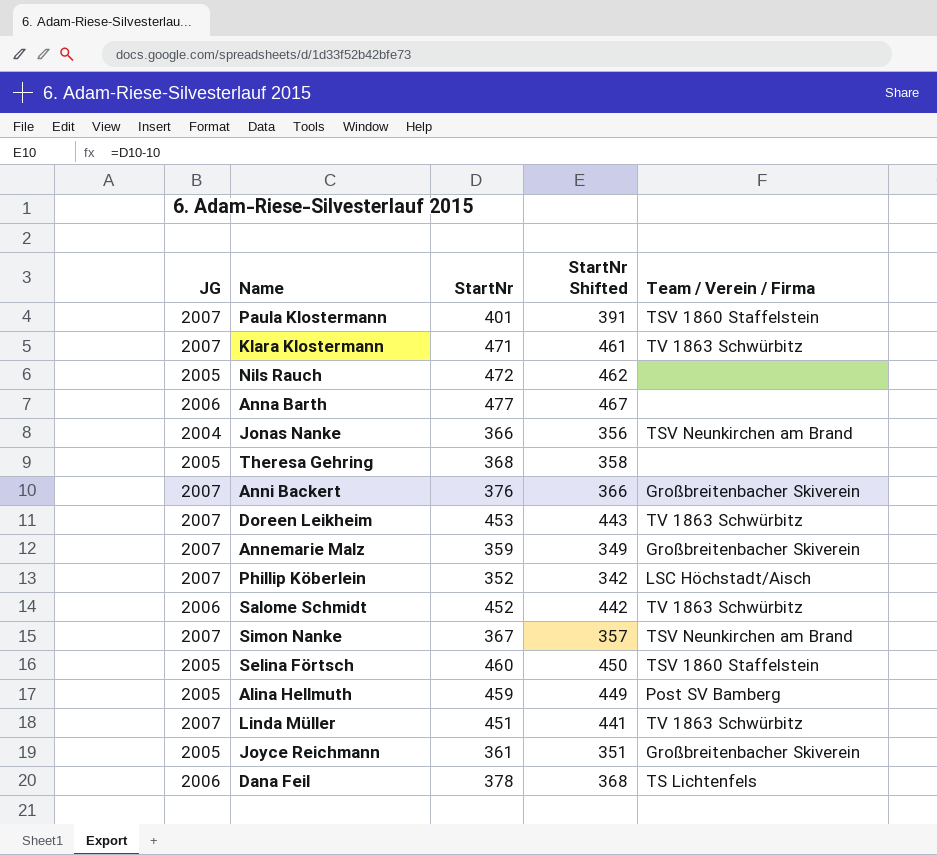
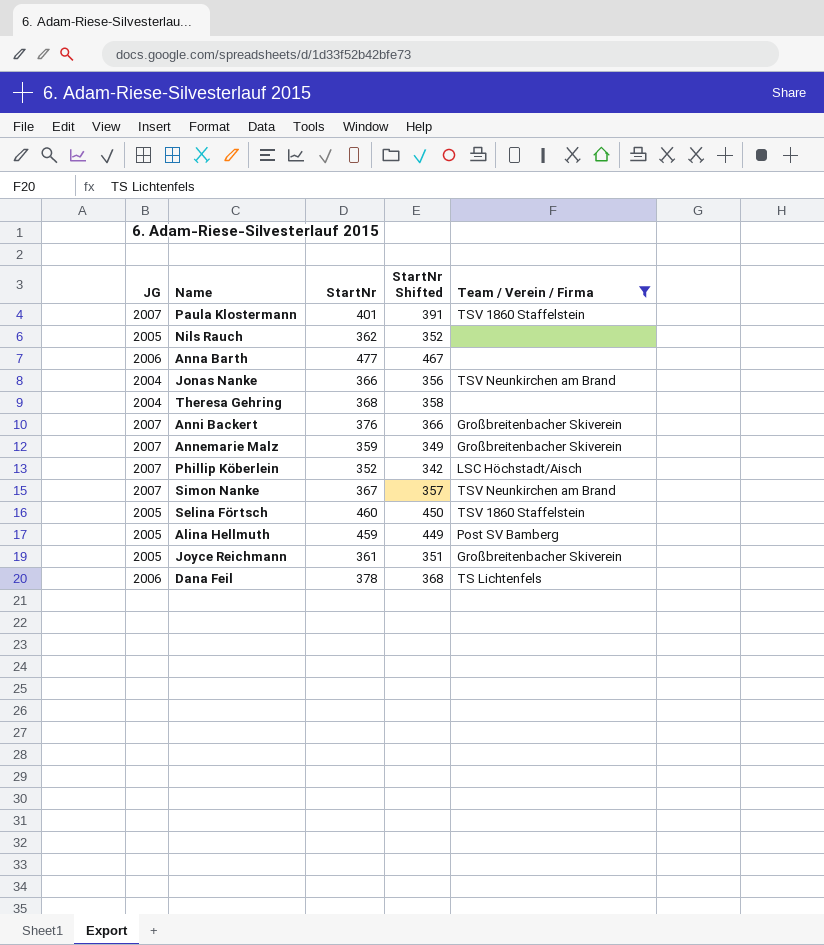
filter: none -> Team / Verein / Firma != TV 1863 Schwürbitz
Nils Rauch | StartNr: 472 -> 362
Nils Rauch | StartNr Shifted: 462 -> 352
Theresa Gehring | JG: 2005 -> 2004

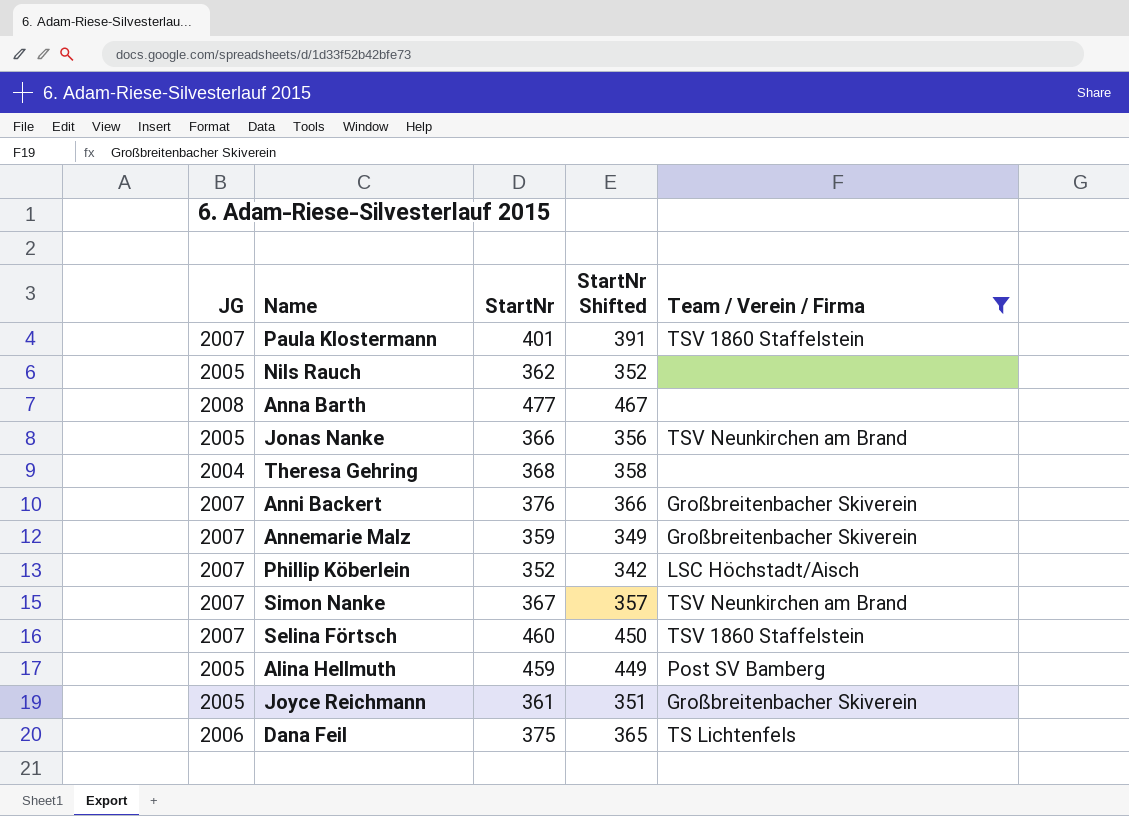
Anna Barth | JG: 2006 -> 2008
Jonas Nanke | JG: 2004 -> 2005
Selina Förtsch | JG: 2005 -> 2007
Dana Feil | StartNr: 378 -> 375
Dana Feil | StartNr Shifted: 368 -> 365

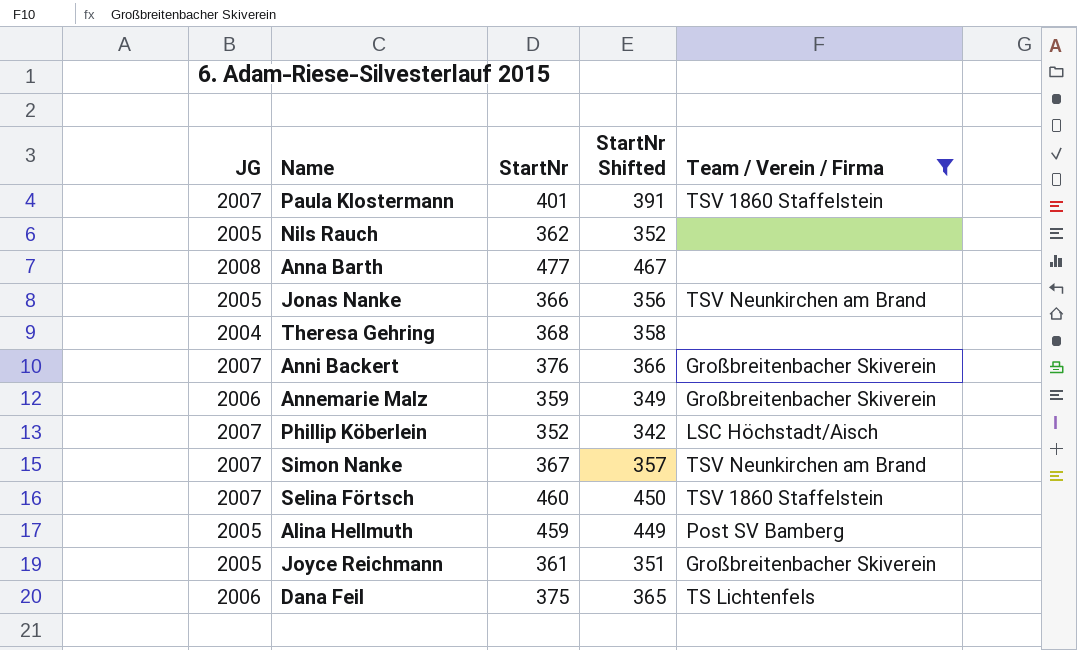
Annemarie Malz | JG: 2007 -> 2006

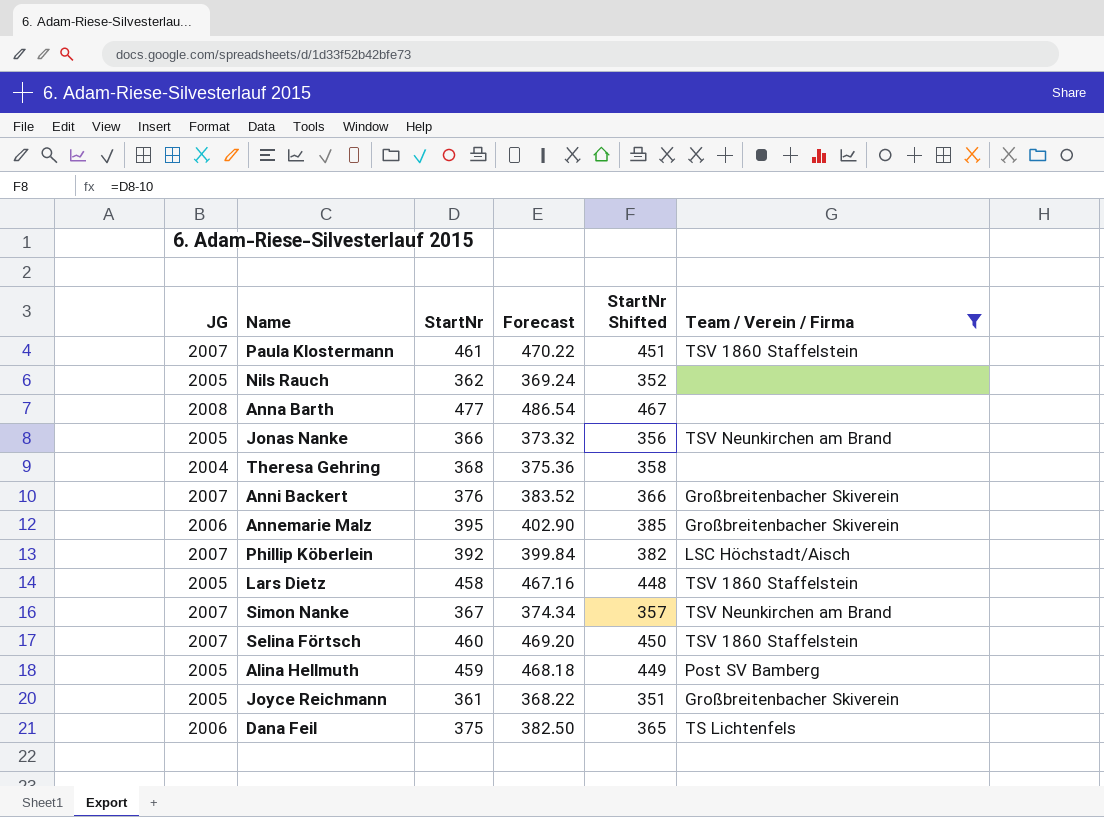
column Forecast | formula: none -> [StartNr] * 1.02
Paula Klostermann | StartNr: 401 -> 461
Paula Klostermann | StartNr Shifted: 391 -> 451
Annemarie Malz | StartNr: 359 -> 395
Annemarie Malz | StartNr Shifted: 349 -> 385
Phillip Köberlein | StartNr: 352 -> 392
Phillip Köberlein | StartNr Shifted: 342 -> 382
row Lars Dietz: none -> 2005 | 458 | 467.16 | 448 | TSV 1860 Staffelstein

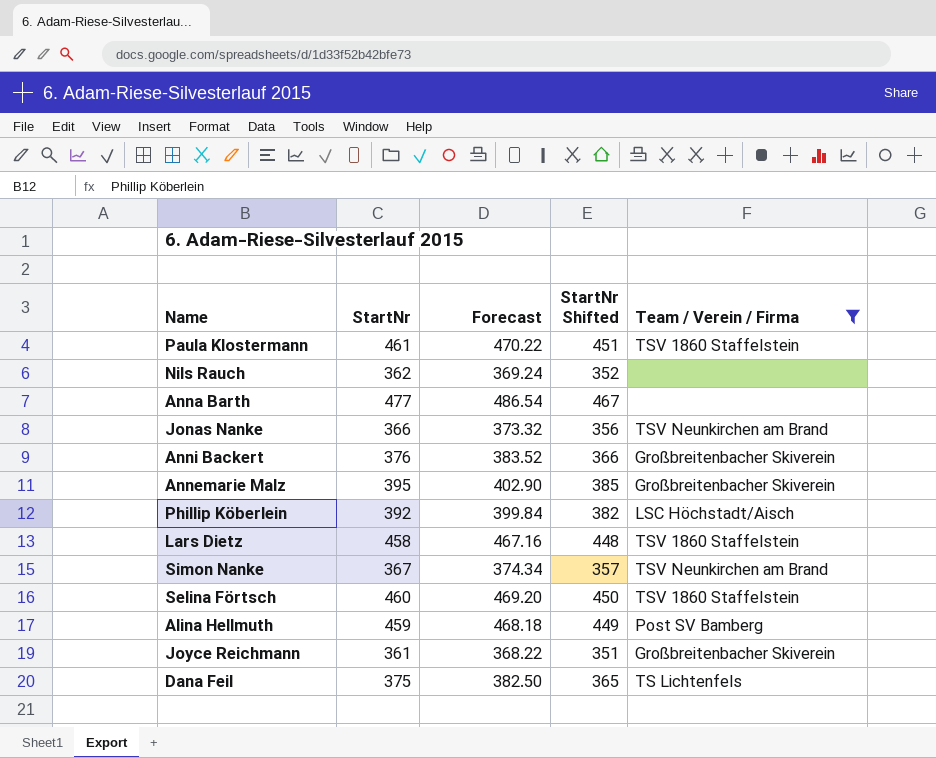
column JG | position: 1 -> none
row Theresa Gehring: 2004 | 368 | 375.36 | 358 | none -> none

